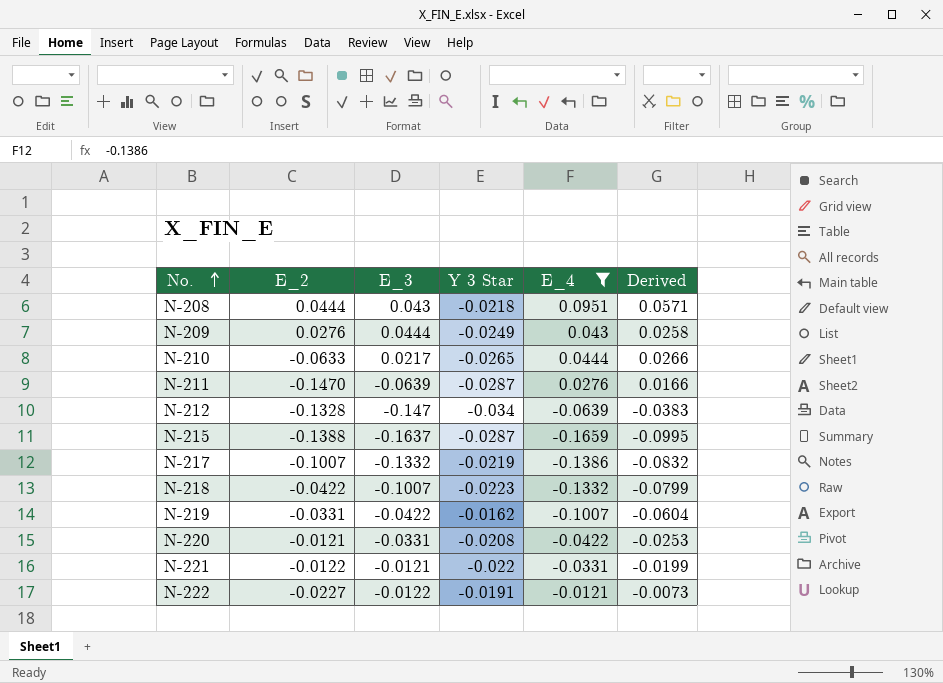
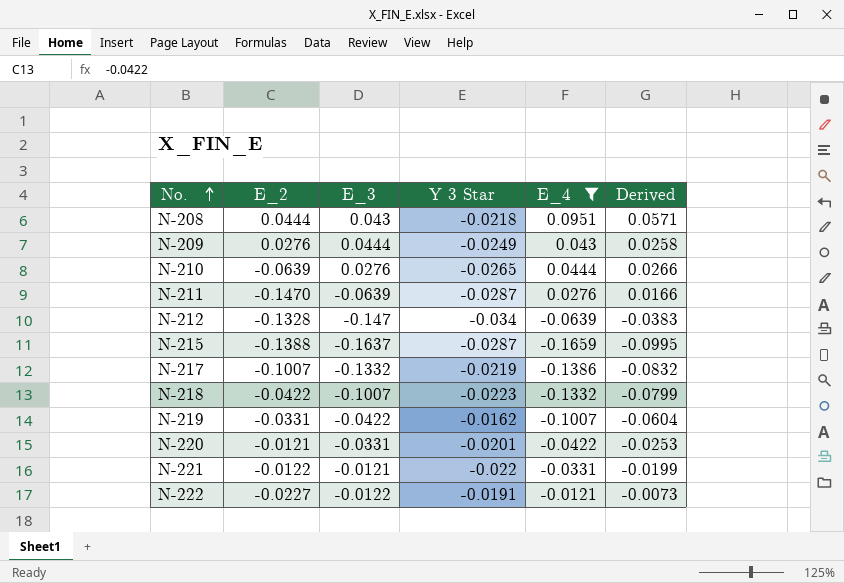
N-210 | E_2: -0.0633 -> -0.0639
N-210 | E_3: 0.0217 -> 0.0276
N-220 | Y 3 Star: -0.0208 -> -0.0201

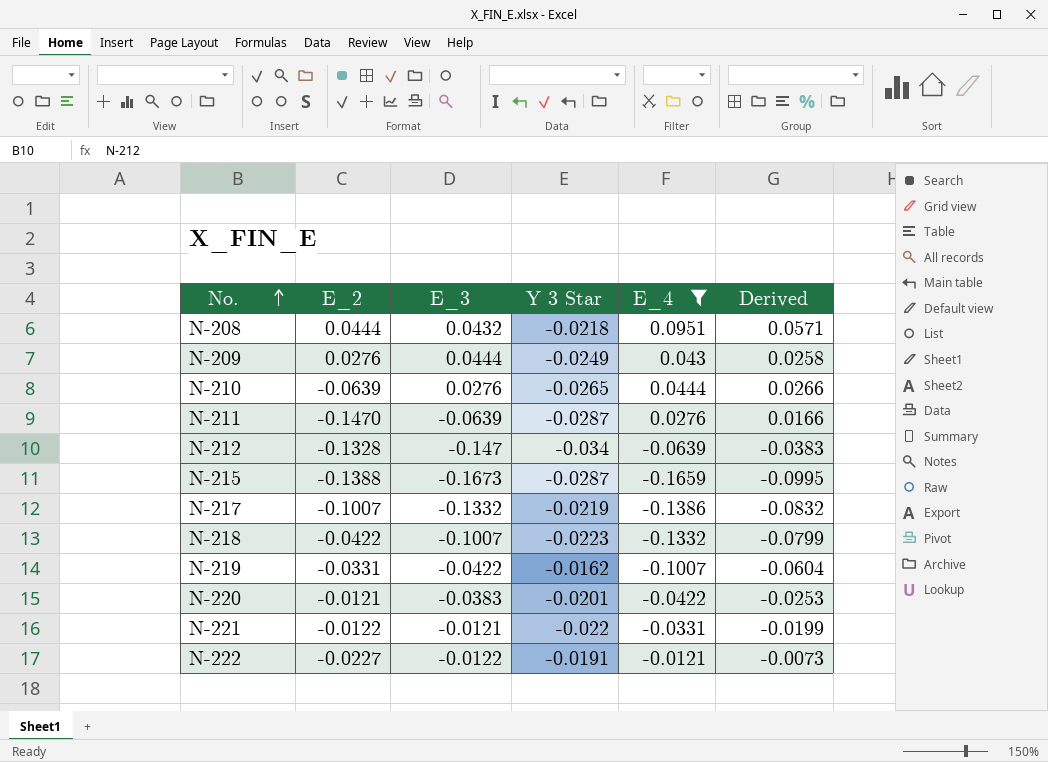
N-208 | E_3: 0.043 -> 0.0432
N-215 | E_3: -0.1637 -> -0.1673
N-220 | E_3: -0.0331 -> -0.0383

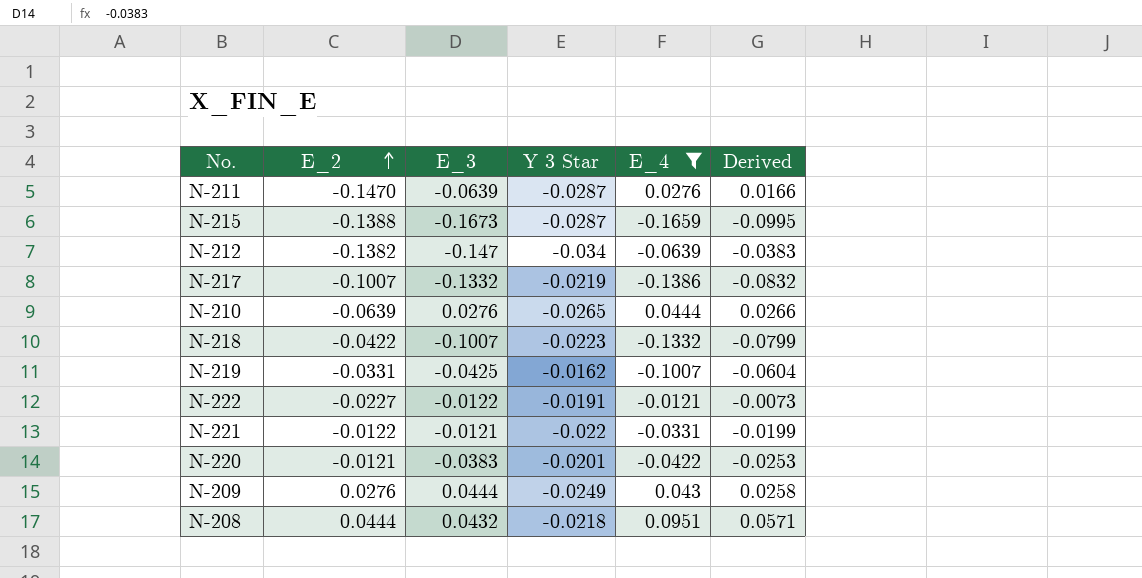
row order: No. ascending -> E_2 ascending
N-212 | E_2: -0.1328 -> -0.1382
N-219 | E_3: -0.0422 -> -0.0425

